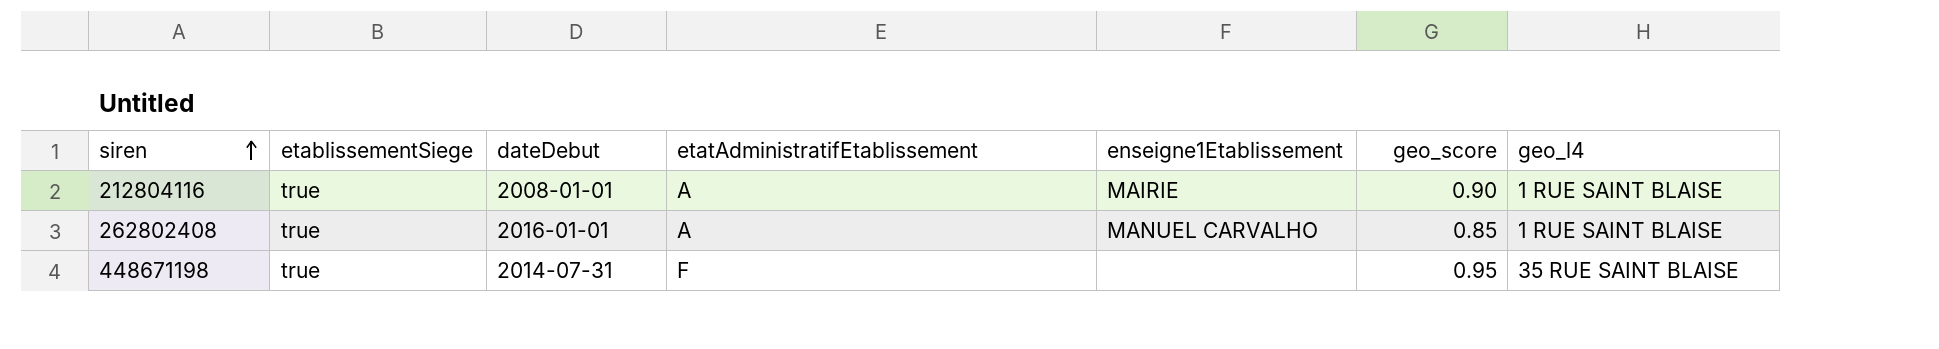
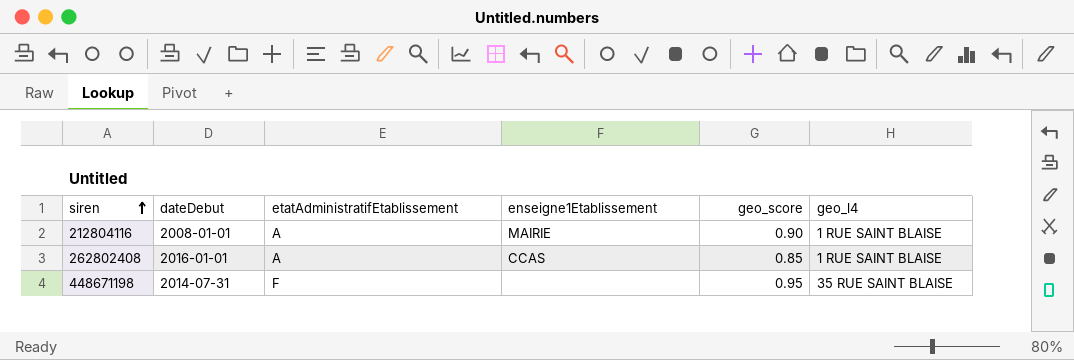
column etablissementSiege | position: 2 -> none
262802408 | enseigne1Etablissement: MANUEL CARVALHO -> CCAS

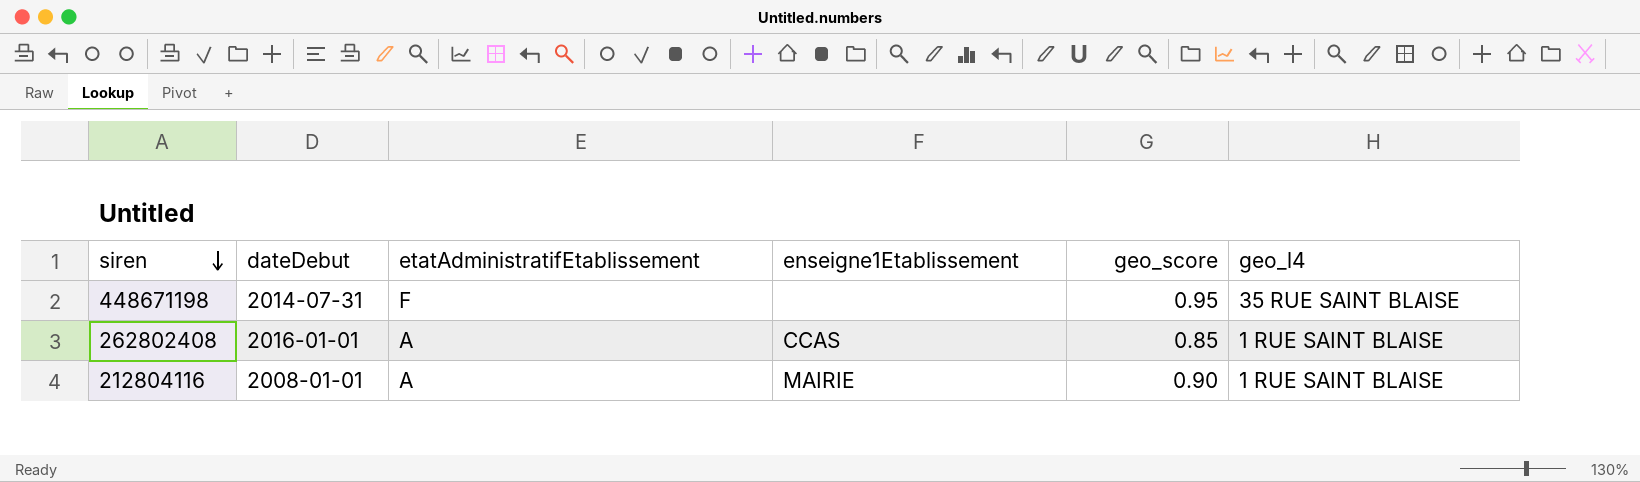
row order: siren ascending -> siren descending

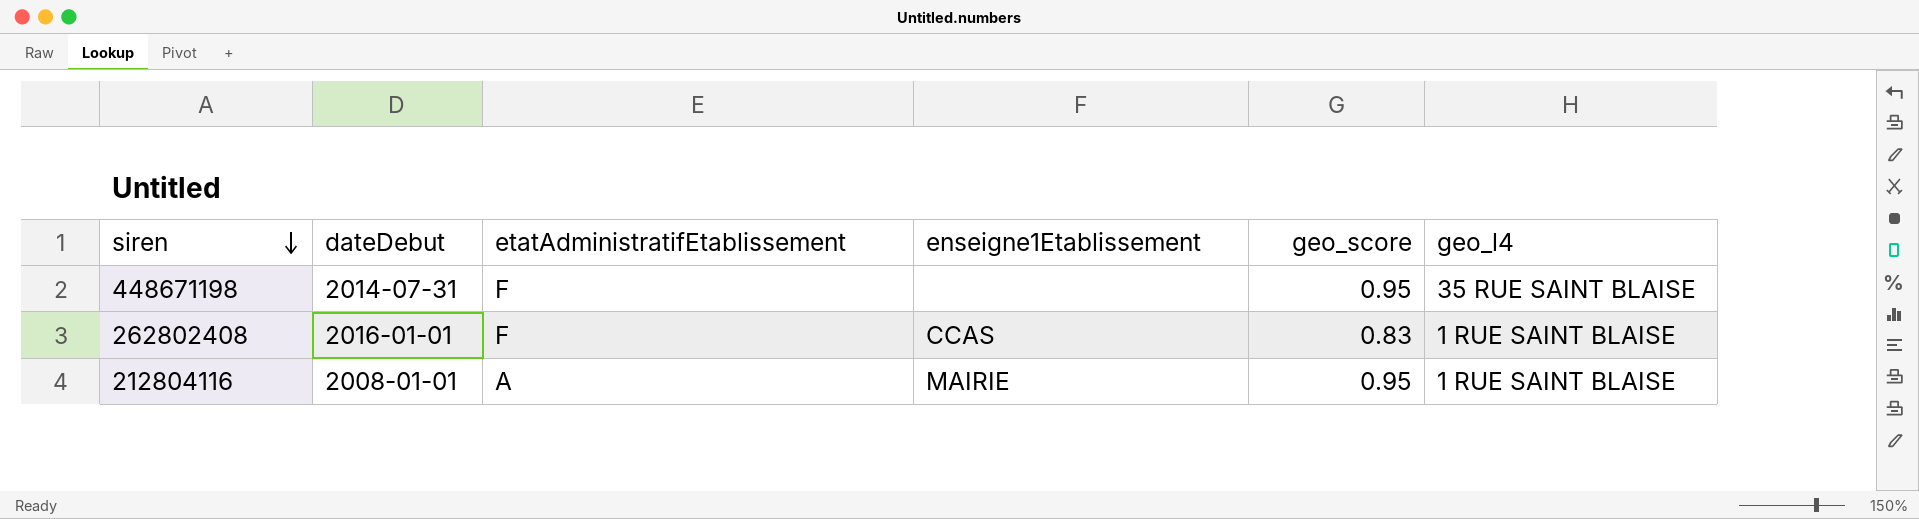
262802408 | etatAdministratifEtablissement: A -> F
262802408 | geo_score: 0.85 -> 0.83
212804116 | geo_score: 0.90 -> 0.95

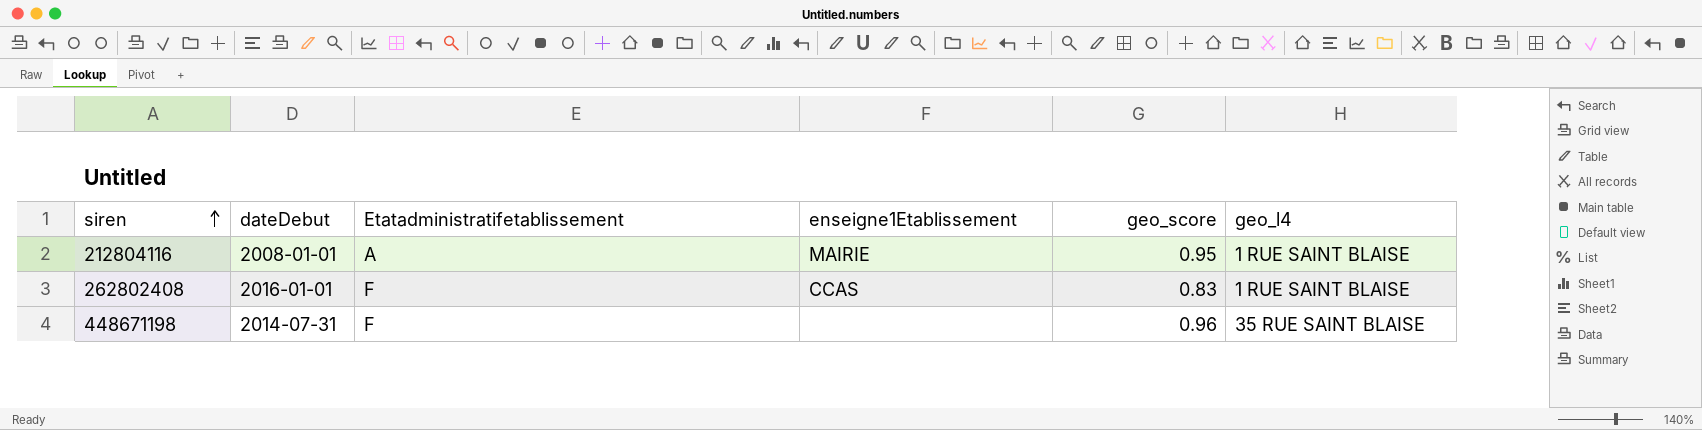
row order: siren descending -> siren ascending
column name: etatAdministratifEtablissement -> Etatadministratifetablissement
448671198 | geo_score: 0.95 -> 0.96

